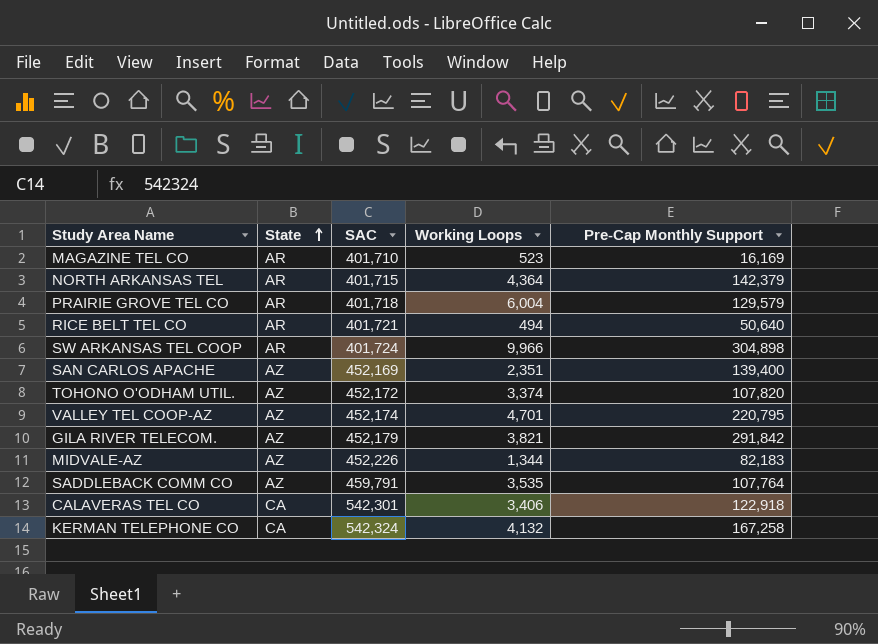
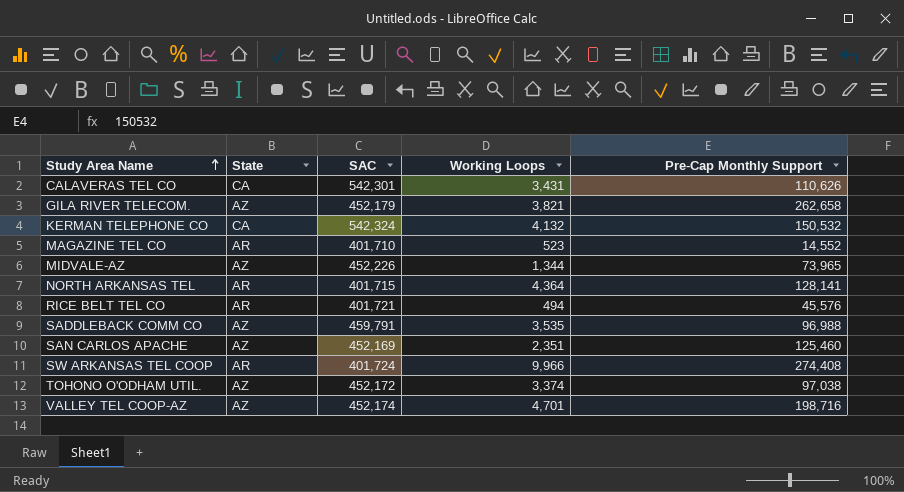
row order: State ascending -> Study Area Name ascending
row PRAIRIE GROVE TEL CO: AR | 401,718 | 6,004 | 129,579 -> none
CALAVERAS TEL CO | Working Loops: 3,406 -> 3,431
CALAVERAS TEL CO | Pre-Cap Monthly Support: 122,918 -> 110,626
GILA RIVER TELECOM. | Pre-Cap Monthly Support: 291,842 -> 262,658
KERMAN TELEPHONE CO | Pre-Cap Monthly Support: 167,258 -> 150,532
MAGAZINE TEL CO | Pre-Cap Monthly Support: 16,169 -> 14,552
MIDVALE-AZ | Pre-Cap Monthly Support: 82,183 -> 73,965
NORTH ARKANSAS TEL | Pre-Cap Monthly Support: 142,379 -> 128,141
RICE BELT TEL CO | Pre-Cap Monthly Support: 50,640 -> 45,576
SADDLEBACK COMM CO | Pre-Cap Monthly Support: 107,764 -> 96,988
SAN CARLOS APACHE | Pre-Cap Monthly Support: 139,400 -> 125,460
SW ARKANSAS TEL COOP | Pre-Cap Monthly Support: 304,898 -> 274,408
TOHONO O'ODHAM UTIL. | Pre-Cap Monthly Support: 107,820 -> 97,038
VALLEY TEL COOP-AZ | Pre-Cap Monthly Support: 220,795 -> 198,716

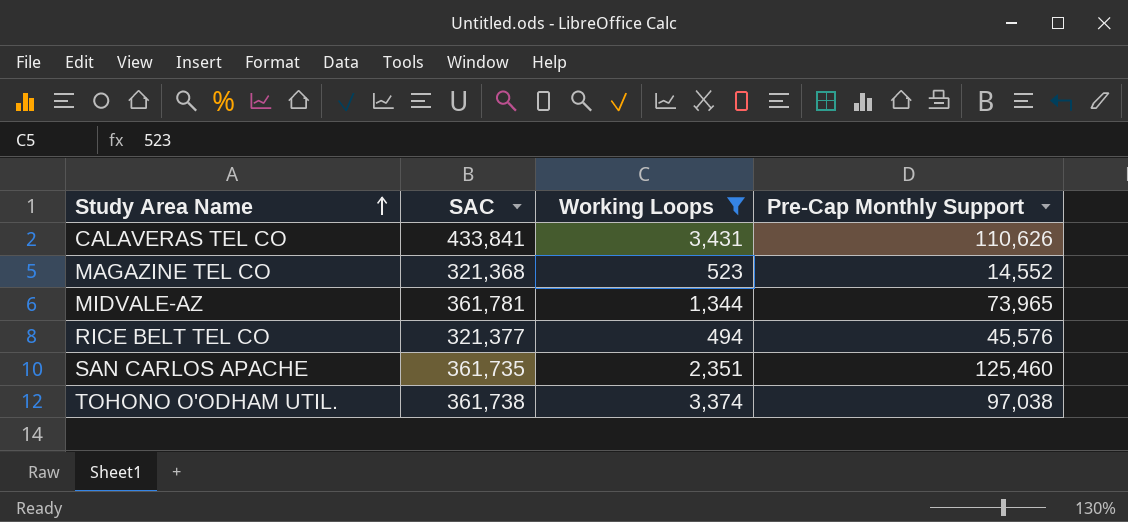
filter: none -> Working Loops <= 3,431
column State | position: 2 -> none
CALAVERAS TEL CO | SAC: 542,301 -> 433,841
MAGAZINE TEL CO | SAC: 401,710 -> 321,368
MIDVALE-AZ | SAC: 452,226 -> 361,781
RICE BELT TEL CO | SAC: 401,721 -> 321,377
SAN CARLOS APACHE | SAC: 452,169 -> 361,735
TOHONO O'ODHAM UTIL. | SAC: 452,172 -> 361,738

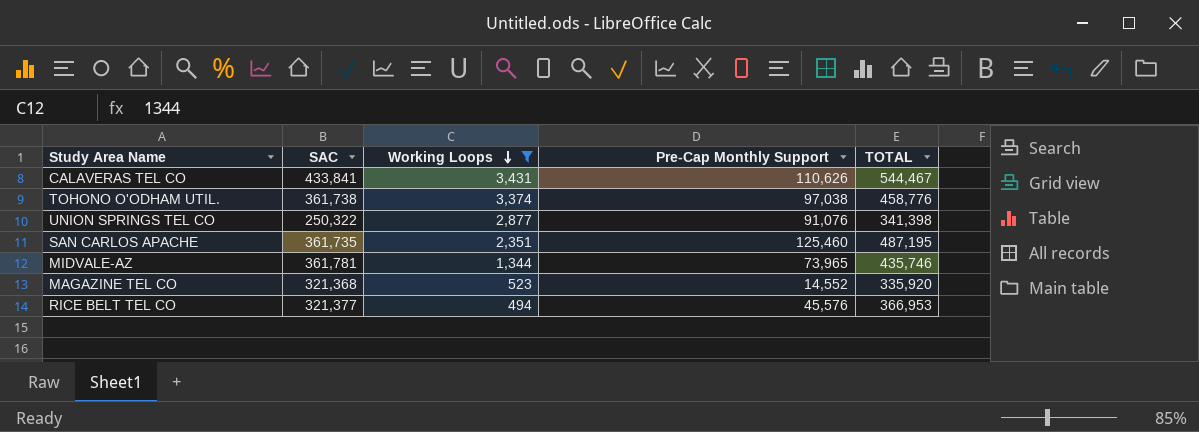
row order: Study Area Name ascending -> Working Loops descending
column TOTAL | formula: none -> [SAC] + [Pre-Cap Monthly Support]
row UNION SPRINGS TEL CO: none -> 250,322 | 2,877 | 91,076 | 341,398

